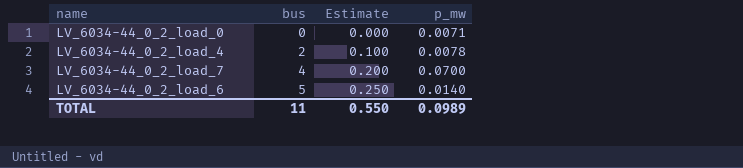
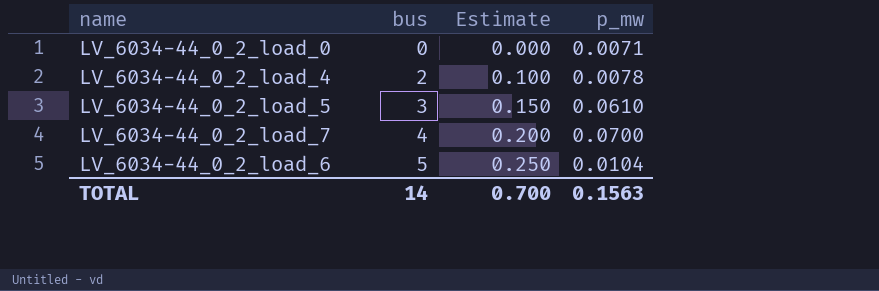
row LV_6034-44_0_2_load_5: none -> 3 | 0.150 | 0.0610
LV_6034-44_0_2_load_6 | p_mw: 0.0140 -> 0.0104
TOTAL | bus: 11 -> 14
TOTAL | Estimate: 0.550 -> 0.700
TOTAL | p_mw: 0.0989 -> 0.1563

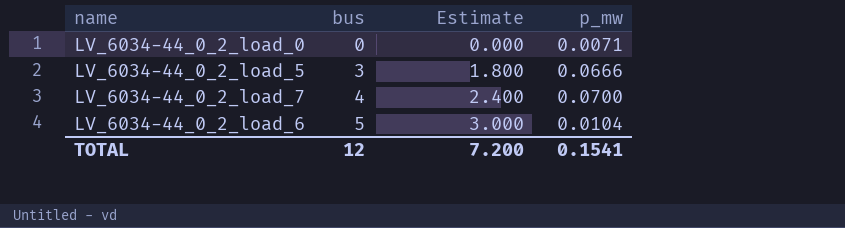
column Estimate | formula: [bus] * 0.05 -> [bus] * 0.6
row LV_6034-44_0_2_load_4: 2 | 0.100 | 0.0078 -> none
LV_6034-44_0_2_load_5 | p_mw: 0.0610 -> 0.0666
TOTAL | bus: 14 -> 12
TOTAL | Estimate: 0.700 -> 7.200
TOTAL | p_mw: 0.1563 -> 0.1541

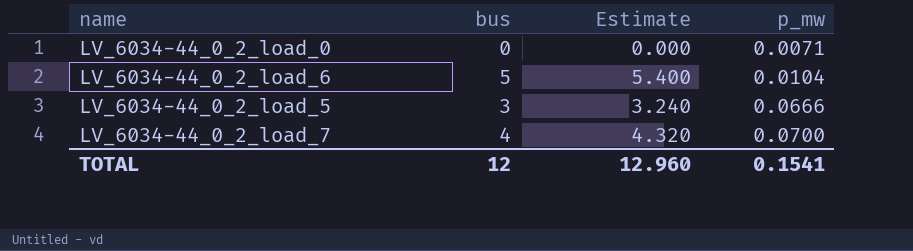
row order: bus ascending -> p_mw ascending
column Estimate | formula: [bus] * 0.6 -> [bus] * 1.08
TOTAL | Estimate: 7.200 -> 12.960

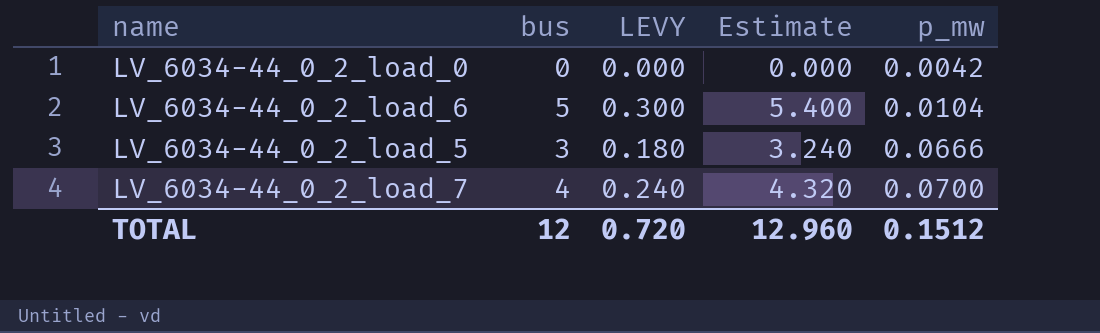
column LEVY | formula: none -> [bus] * 0.06
LV_6034-44_0_2_load_0 | p_mw: 0.0071 -> 0.0042
TOTAL | p_mw: 0.1541 -> 0.1512

